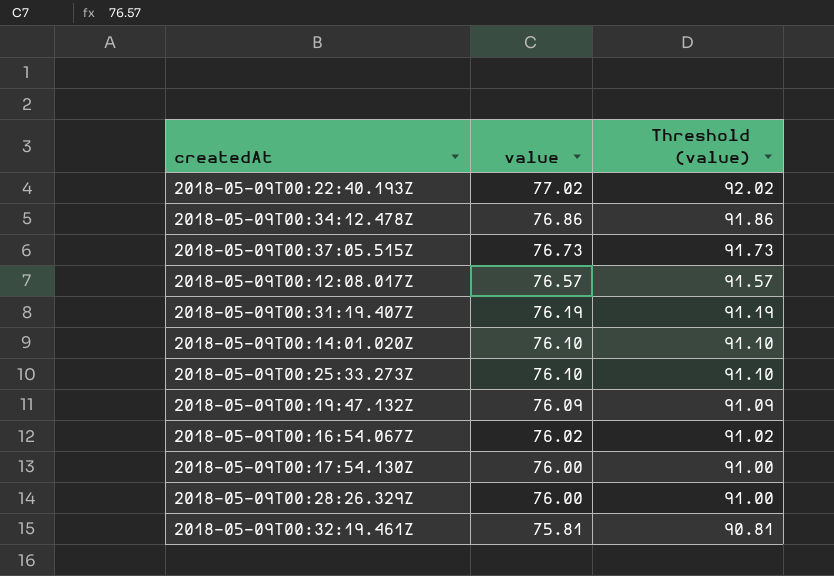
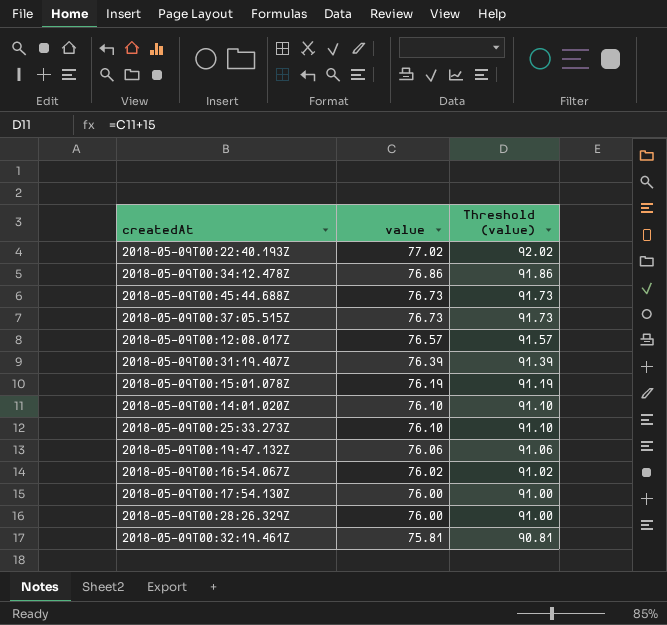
row 2018-05-09T00:45:44.688Z: none -> 76.73 | 91.73
2018-05-09T00:31:19.407Z | value: 76.19 -> 76.39
2018-05-09T00:31:19.407Z | Threshold (value): 91.19 -> 91.39
row 2018-05-09T00:15:01.078Z: none -> 76.19 | 91.19
2018-05-09T00:19:47.132Z | value: 76.09 -> 76.06
2018-05-09T00:19:47.132Z | Threshold (value): 91.09 -> 91.06

